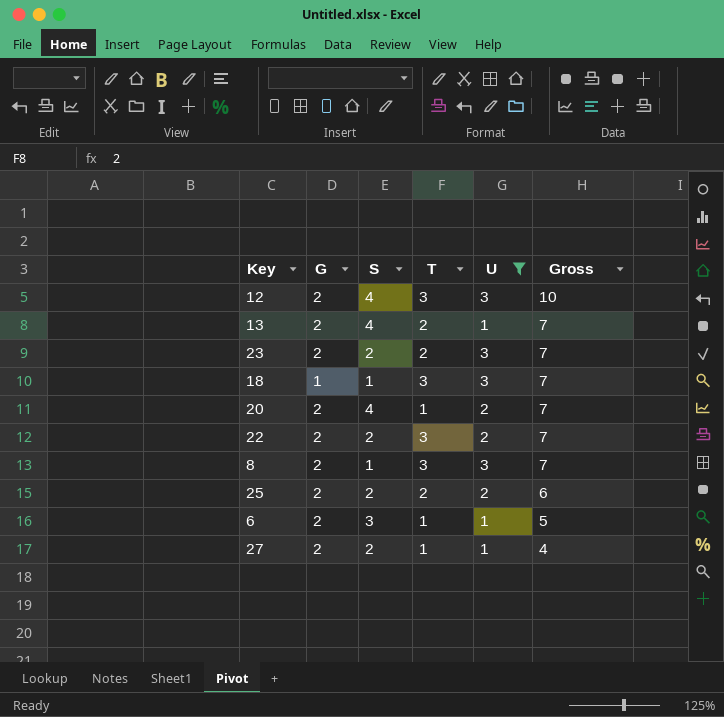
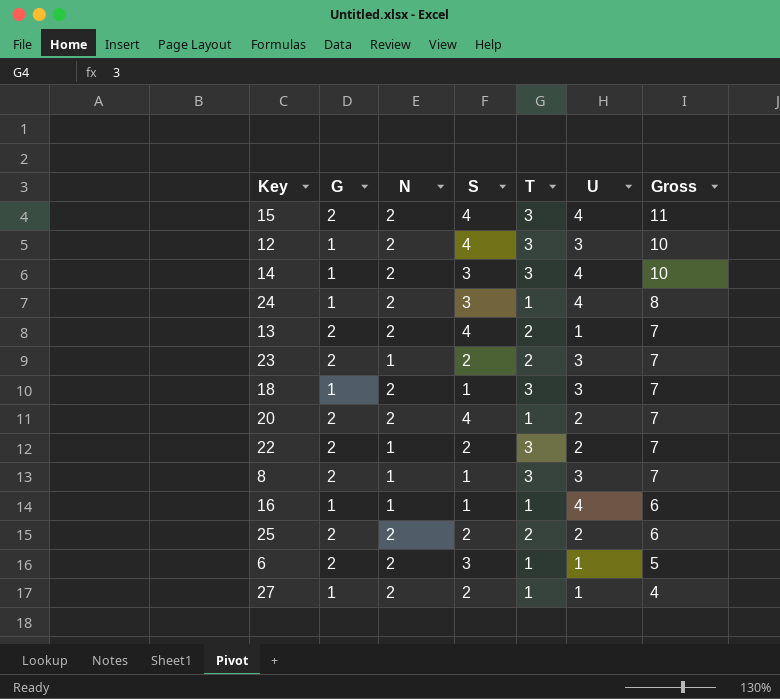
filter: U != 4 -> none
column N | position: none -> 3
12 | G: 2 -> 1
27 | G: 2 -> 1

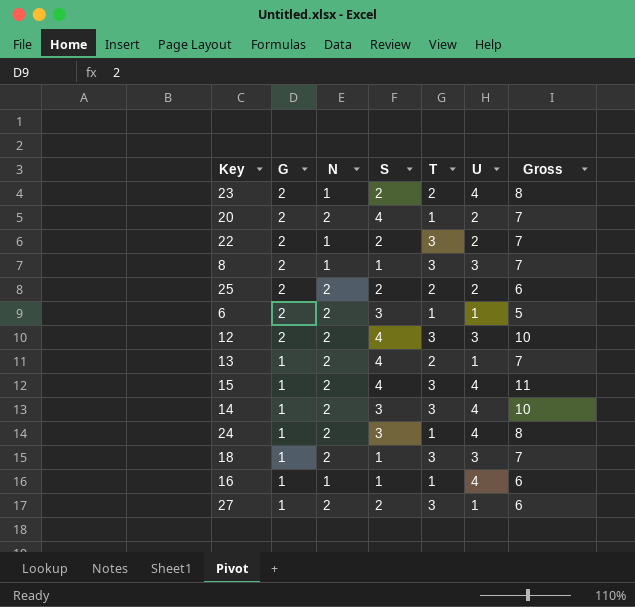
row order: Gross descending -> G descending
23 | U: 3 -> 4
23 | Gross: 7 -> 8
12 | G: 1 -> 2
13 | G: 2 -> 1
15 | G: 2 -> 1
27 | T: 1 -> 3
27 | Gross: 4 -> 6

